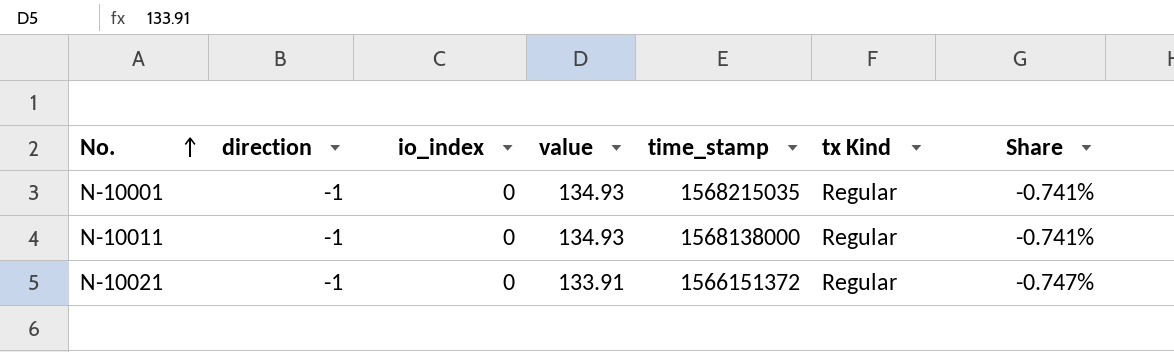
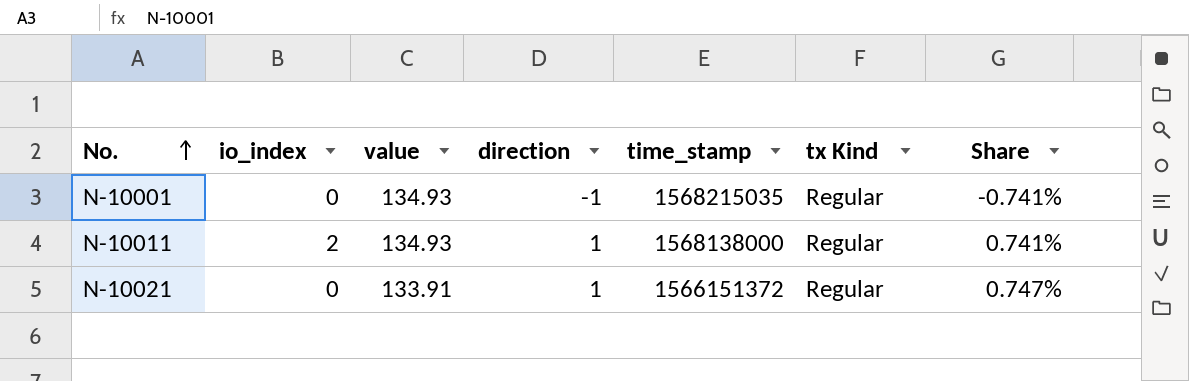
column direction | position: 2 -> 4
N-10011 | io_index: 0 -> 2
N-10011 | direction: -1 -> 1
N-10011 | Share: -0.741% -> 0.741%
N-10021 | direction: -1 -> 1
N-10021 | Share: -0.747% -> 0.747%

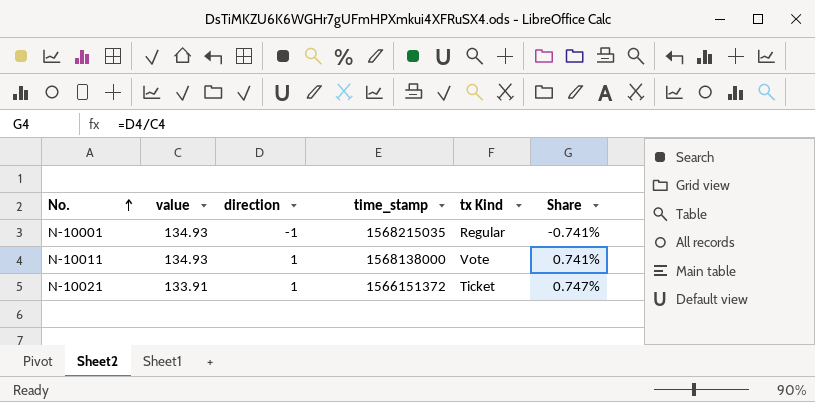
column io_index | position: 2 -> none
N-10011 | tx Kind: Regular -> Vote
N-10021 | tx Kind: Regular -> Ticket

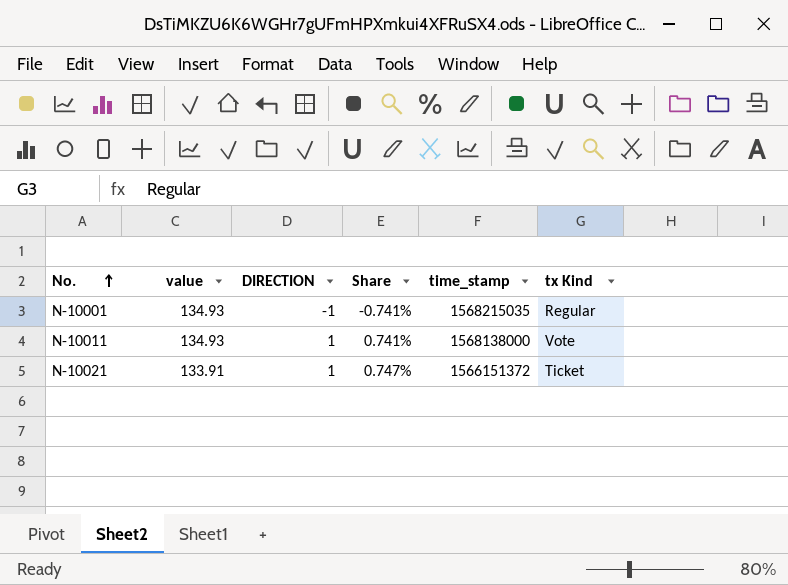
column name: direction -> DIRECTION
column Share | position: 6 -> 4

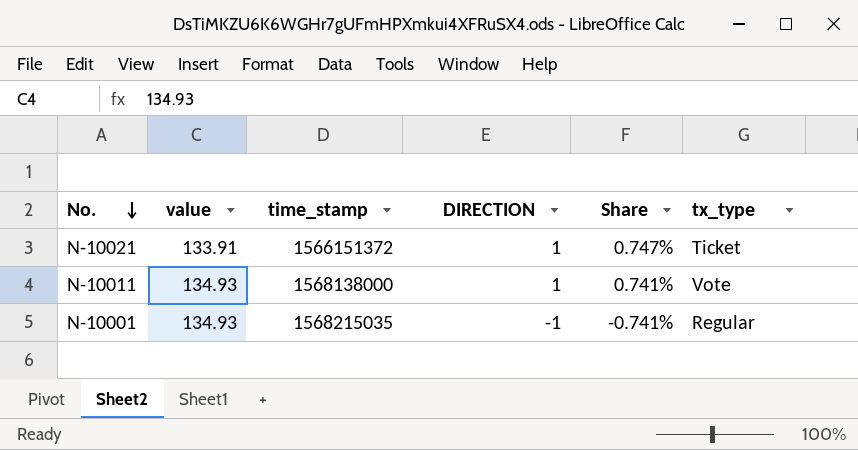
row order: No. ascending -> No. descending
column time_stamp | position: 5 -> 3
column name: tx Kind -> tx_type

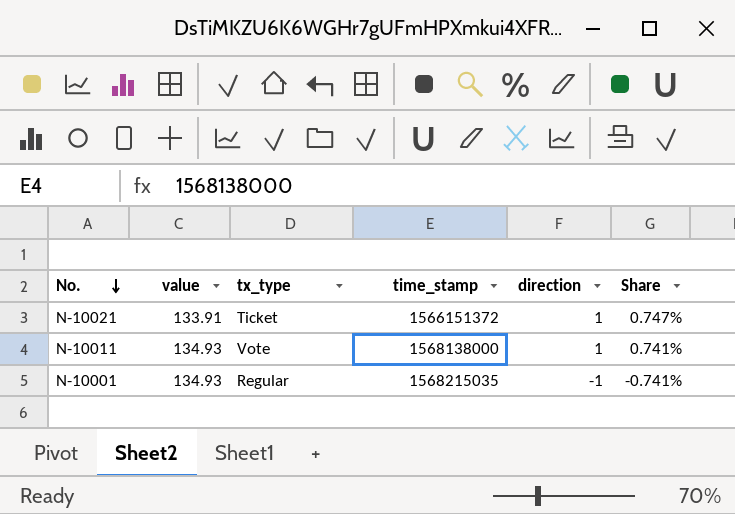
column tx_type | position: 6 -> 3
column name: DIRECTION -> direction

